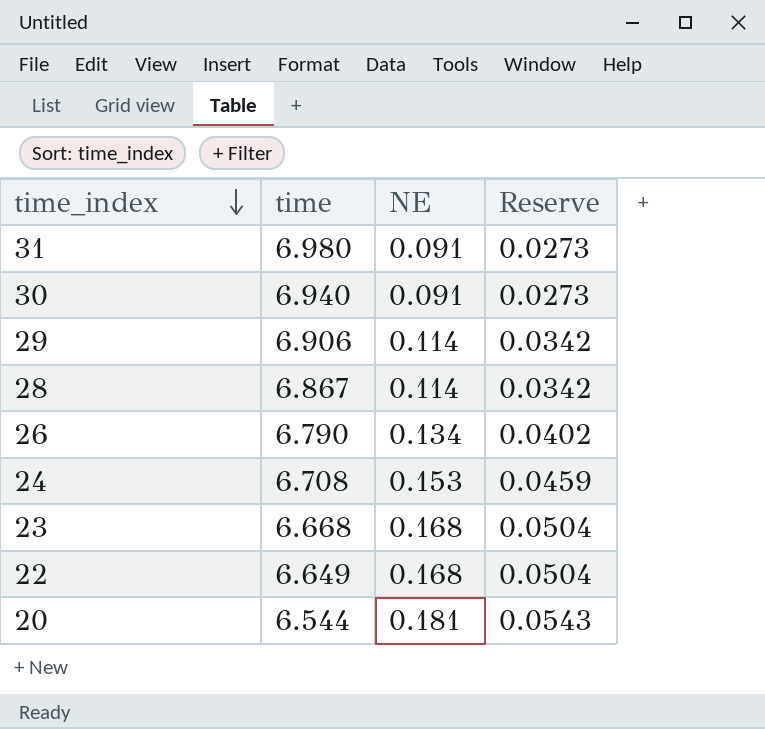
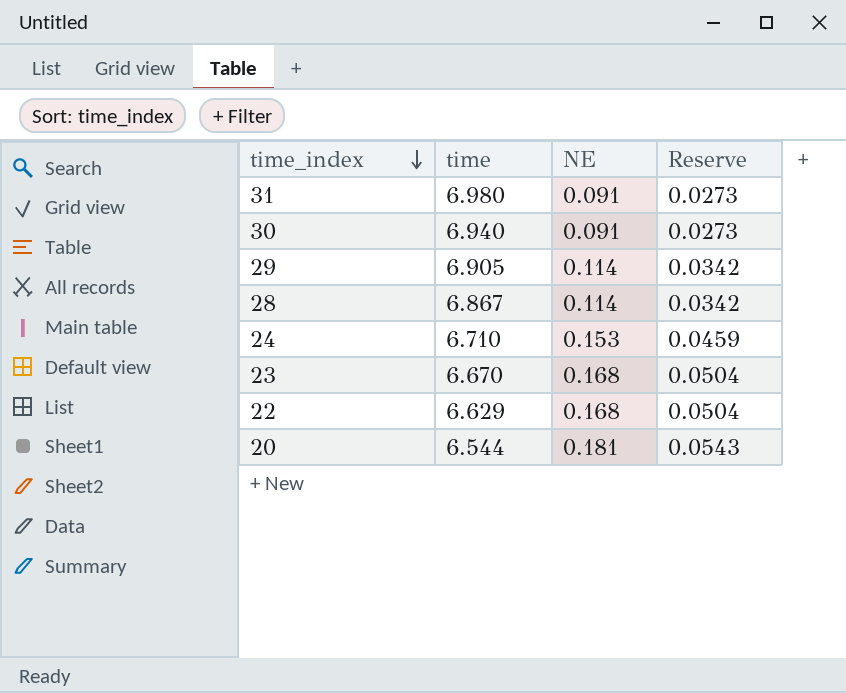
row 26: 6.790 | 0.134 | 0.0402 -> none
29 | time: 6.906 -> 6.905
24 | time: 6.708 -> 6.710
23 | time: 6.668 -> 6.670
22 | time: 6.649 -> 6.629

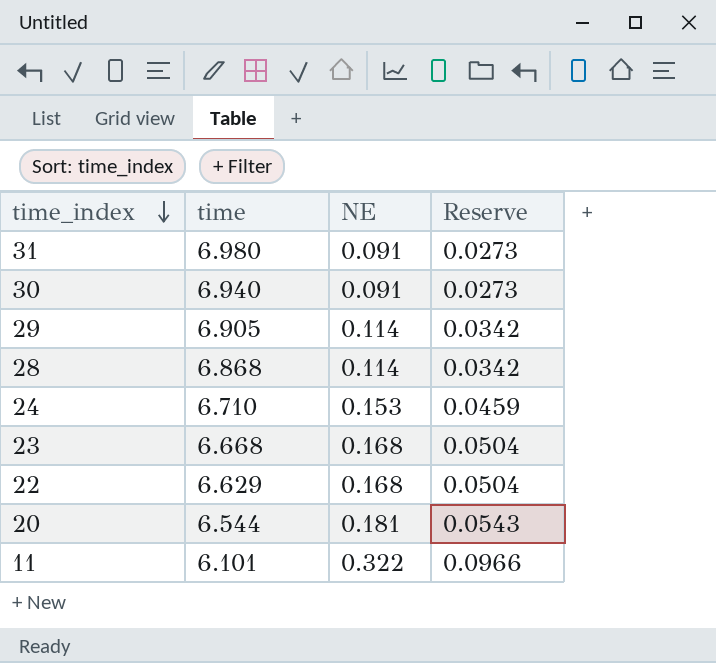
28 | time: 6.867 -> 6.868
23 | time: 6.670 -> 6.668
row 11: none -> 6.101 | 0.322 | 0.0966

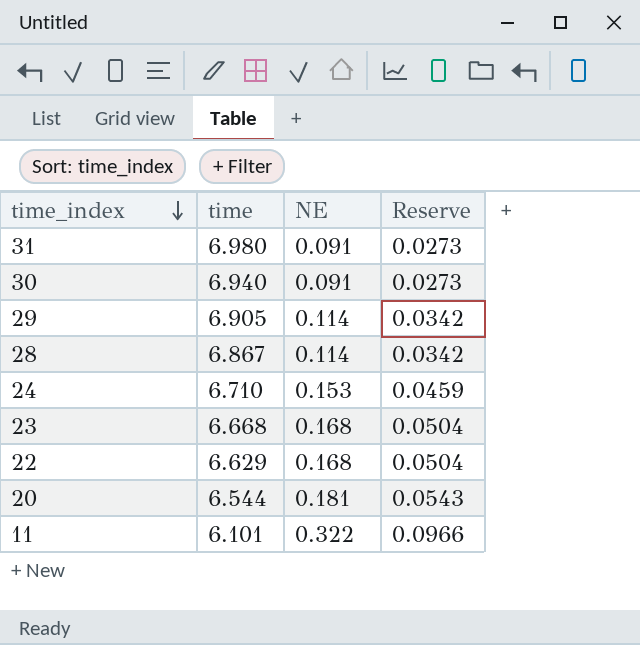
28 | time: 6.868 -> 6.867

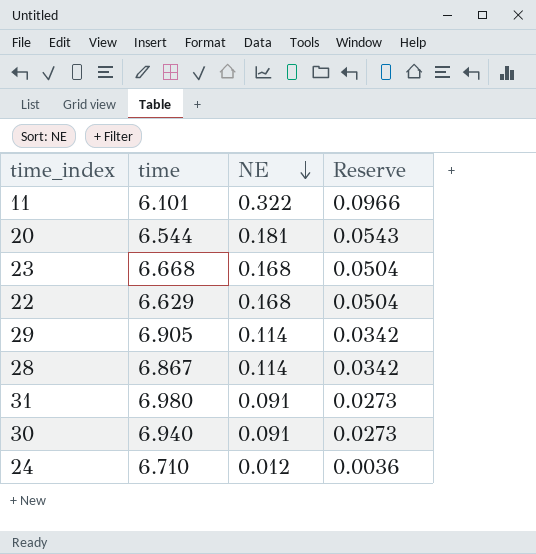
row order: time_index descending -> NE descending
24 | NE: 0.153 -> 0.012
24 | Reserve: 0.0459 -> 0.0036

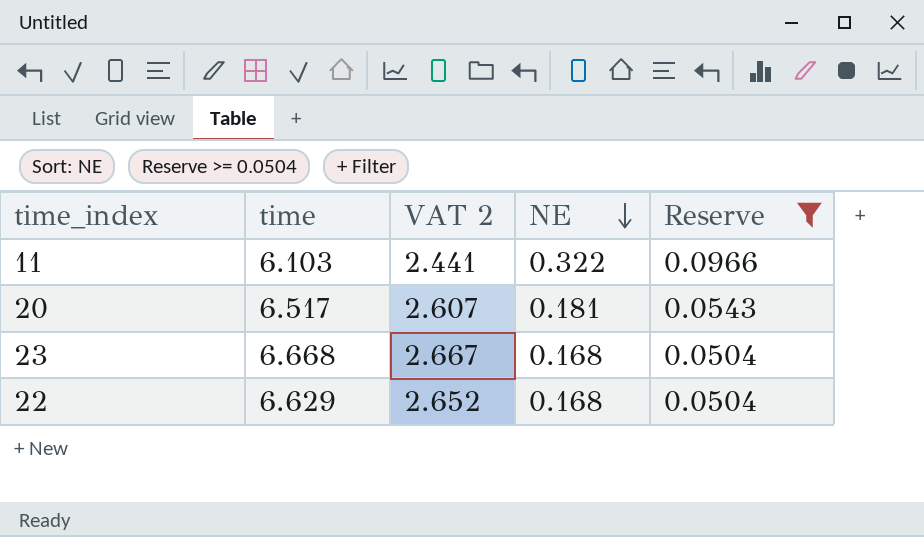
filter: none -> Reserve >= 0.0504
column VAT 2 | formula: none -> [time] * 0.4
11 | time: 6.101 -> 6.103
20 | time: 6.544 -> 6.517

